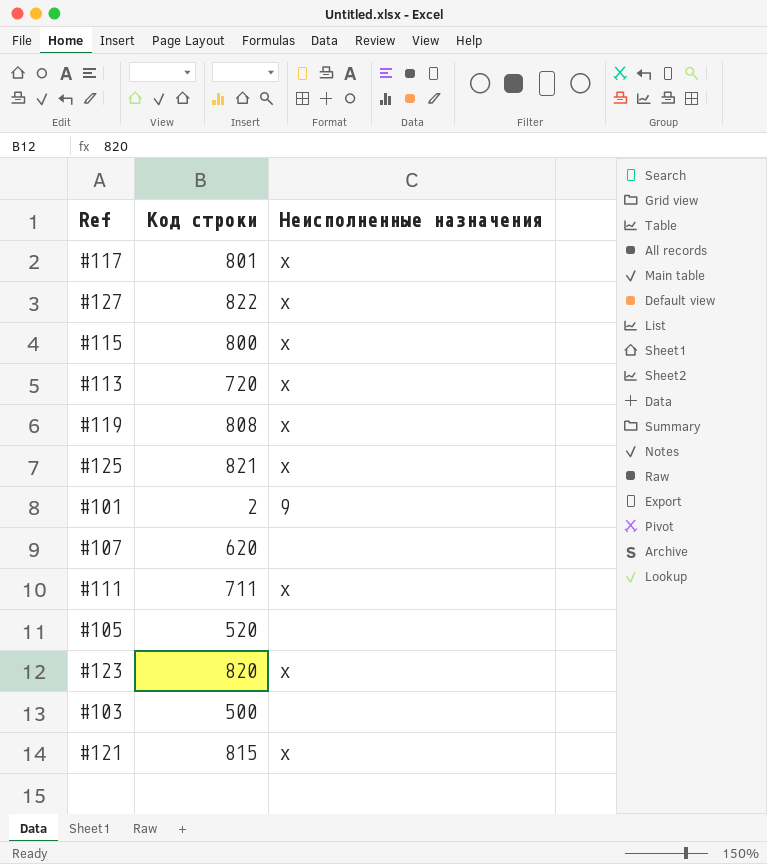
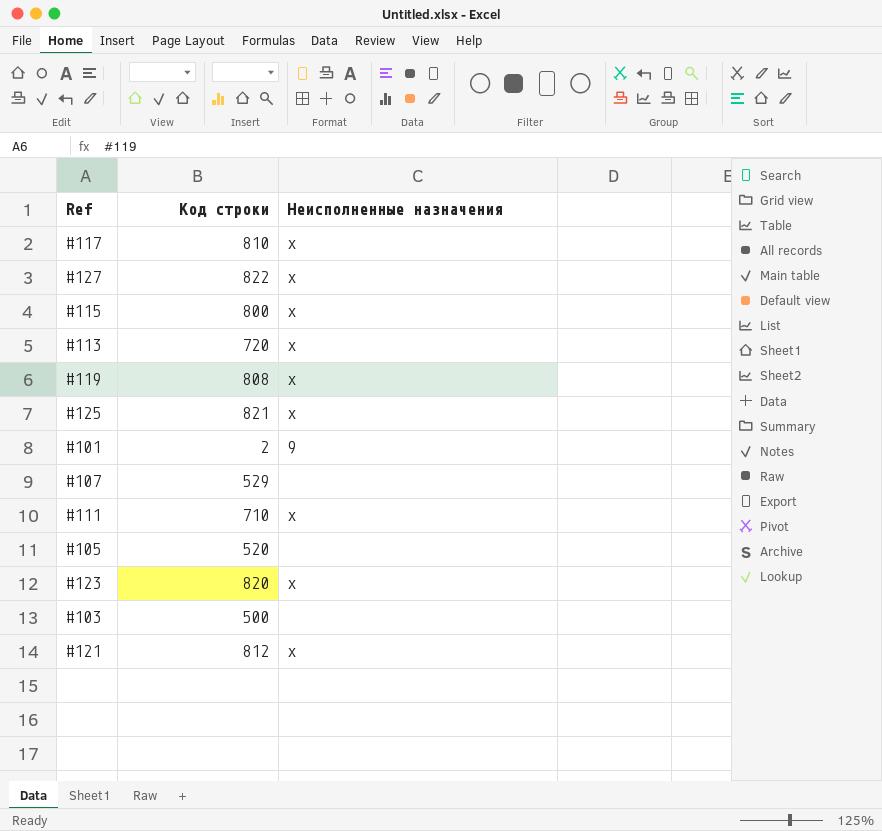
#117 | Код строки: 801 -> 810
#107 | Код строки: 620 -> 529
#111 | Код строки: 711 -> 710
#121 | Код строки: 815 -> 812

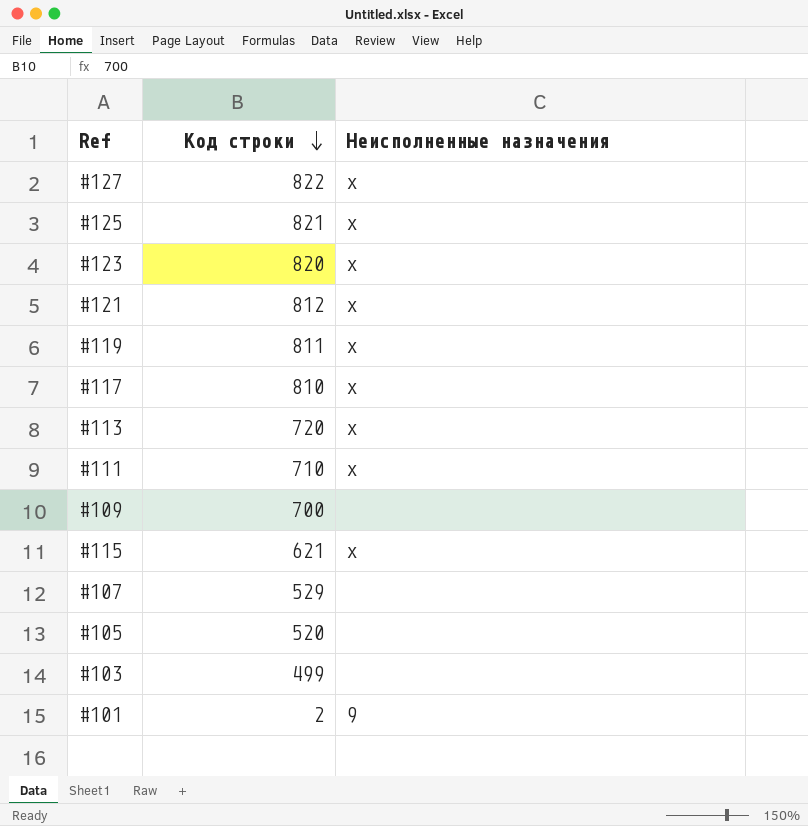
row order: none -> Код строки descending
#119 | Код строки: 808 -> 811
row #109: none -> 700 | none
#115 | Код строки: 800 -> 621
#103 | Код строки: 500 -> 499

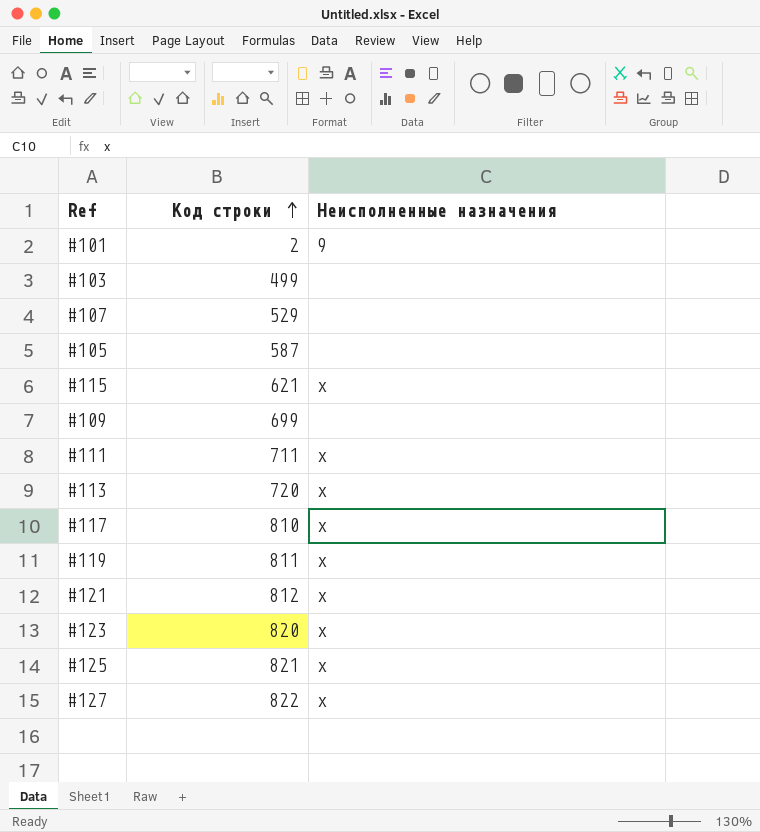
row order: Код строки descending -> Код строки ascending
#105 | Код строки: 520 -> 587
#109 | Код строки: 700 -> 699
#111 | Код строки: 710 -> 711

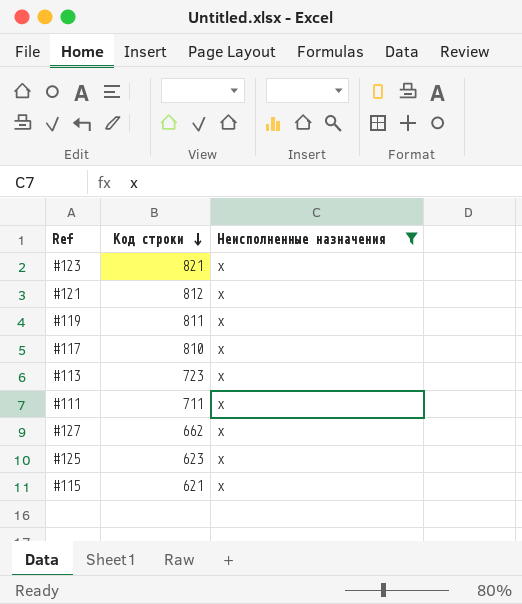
filter: none -> Неисполненные назначения = x
row order: Код строки ascending -> Код строки descending
#123 | Код строки: 820 -> 821
#113 | Код строки: 720 -> 723
#127 | Код строки: 822 -> 662
#125 | Код строки: 821 -> 623

